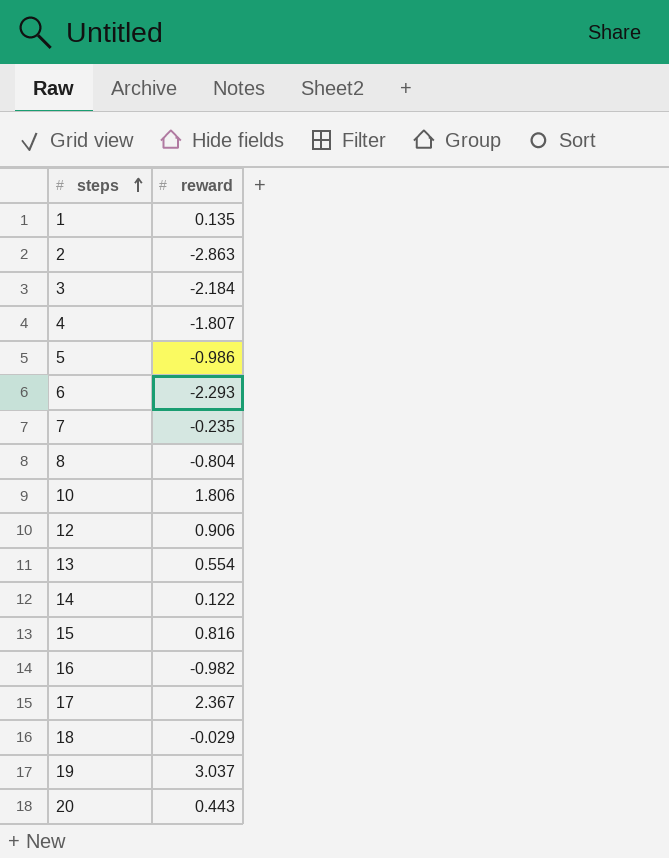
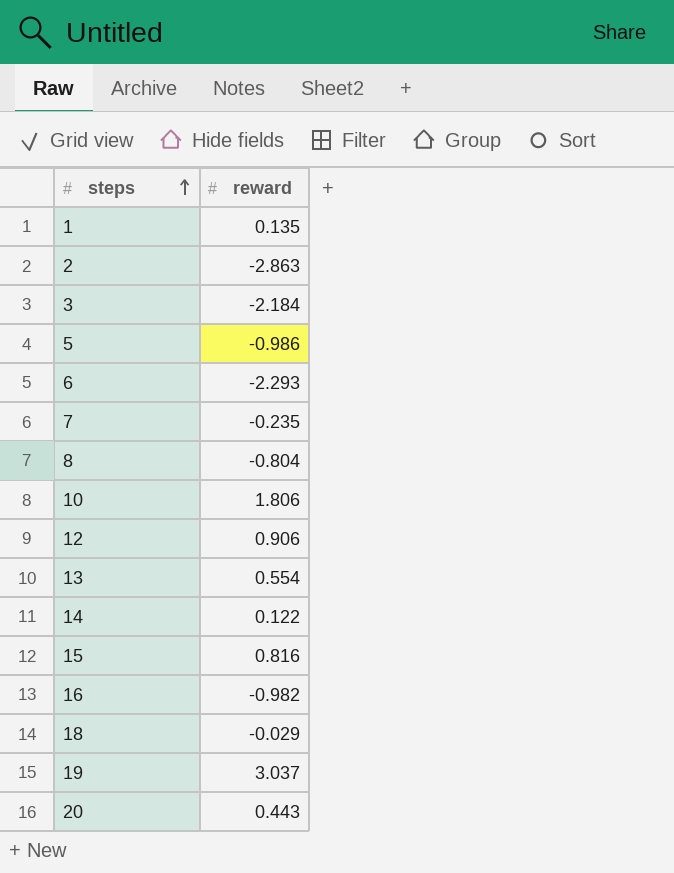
row 4: -1.807 -> none
row 17: 2.367 -> none

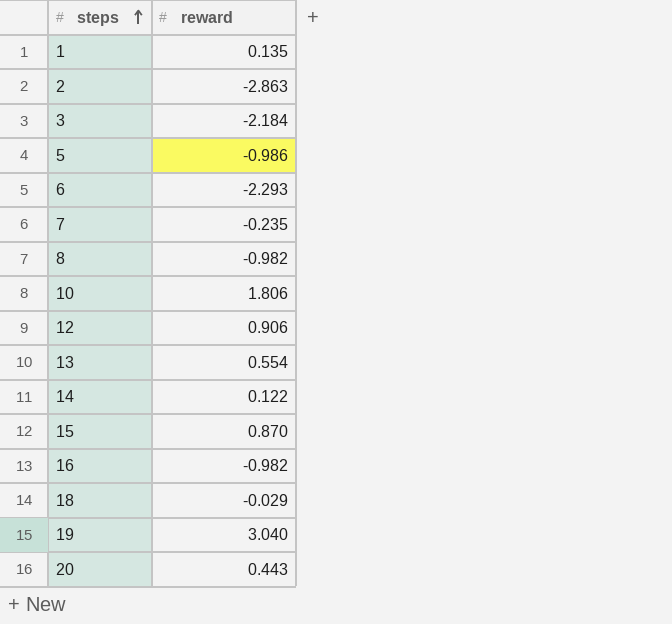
8 | reward: -0.804 -> -0.982
15 | reward: 0.816 -> 0.870
19 | reward: 3.037 -> 3.040

